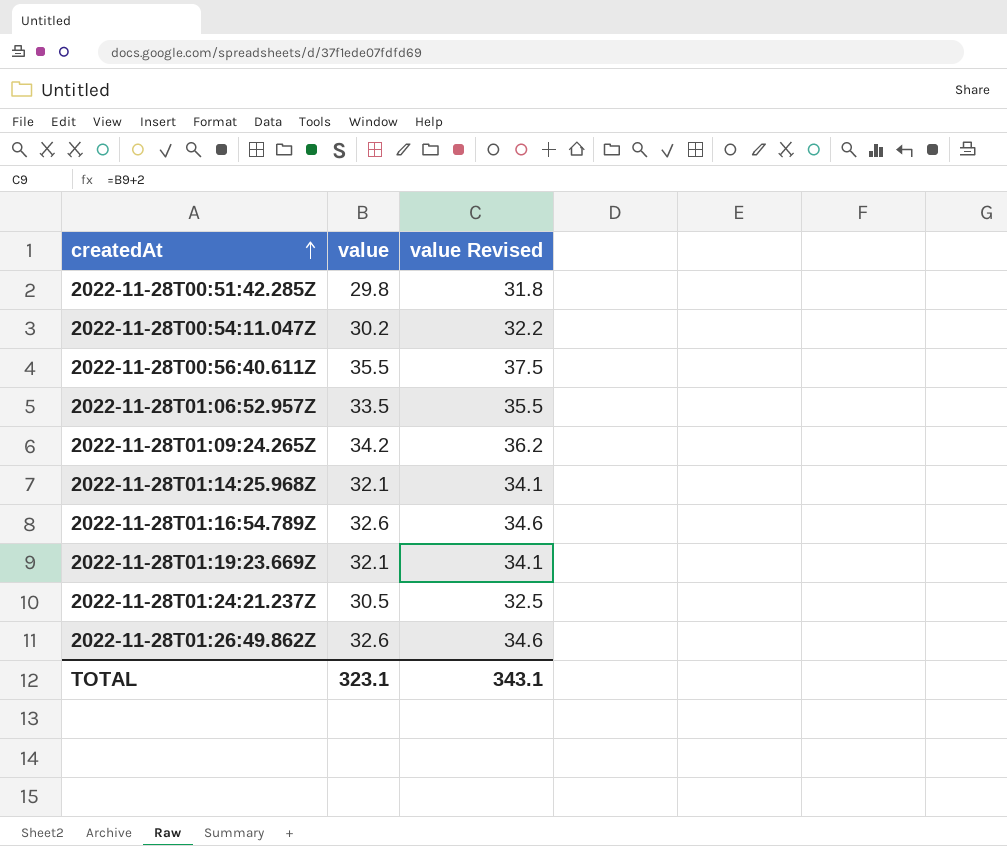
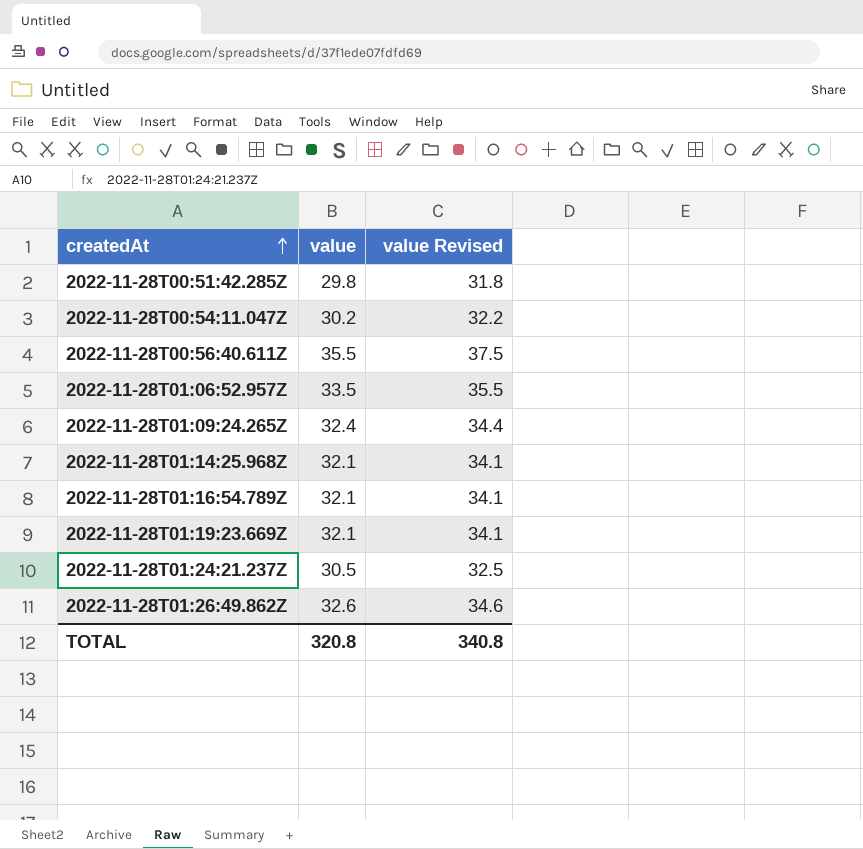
2022-11-28T01:09:24.265Z | value: 34.2 -> 32.4
2022-11-28T01:09:24.265Z | value Revised: 36.2 -> 34.4
2022-11-28T01:16:54.789Z | value: 32.6 -> 32.1
2022-11-28T01:16:54.789Z | value Revised: 34.6 -> 34.1
TOTAL | value: 323.1 -> 320.8
TOTAL | value Revised: 343.1 -> 340.8

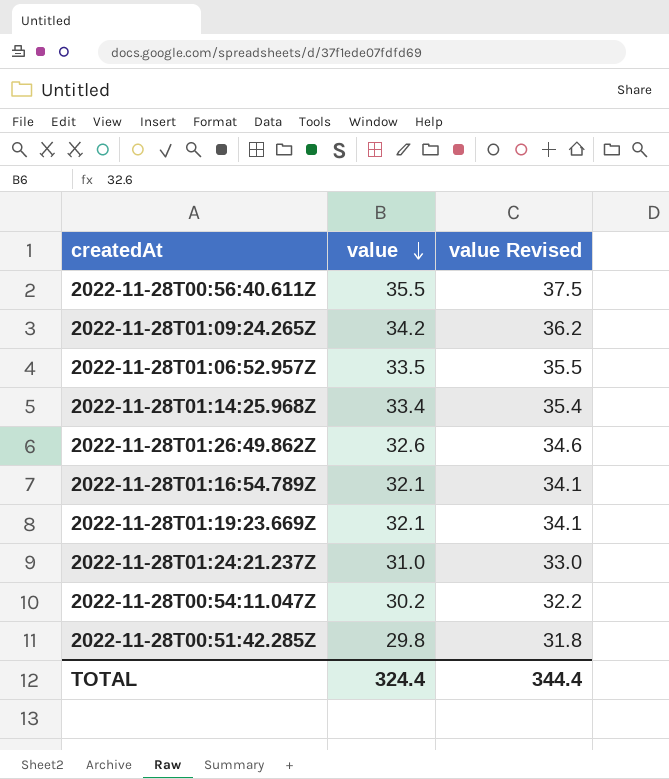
row order: createdAt ascending -> value descending
2022-11-28T01:09:24.265Z | value: 32.4 -> 34.2
2022-11-28T01:09:24.265Z | value Revised: 34.4 -> 36.2
2022-11-28T01:14:25.968Z | value: 32.1 -> 33.4
2022-11-28T01:14:25.968Z | value Revised: 34.1 -> 35.4
2022-11-28T01:24:21.237Z | value: 30.5 -> 31.0
2022-11-28T01:24:21.237Z | value Revised: 32.5 -> 33.0
TOTAL | value: 320.8 -> 324.4
TOTAL | value Revised: 340.8 -> 344.4

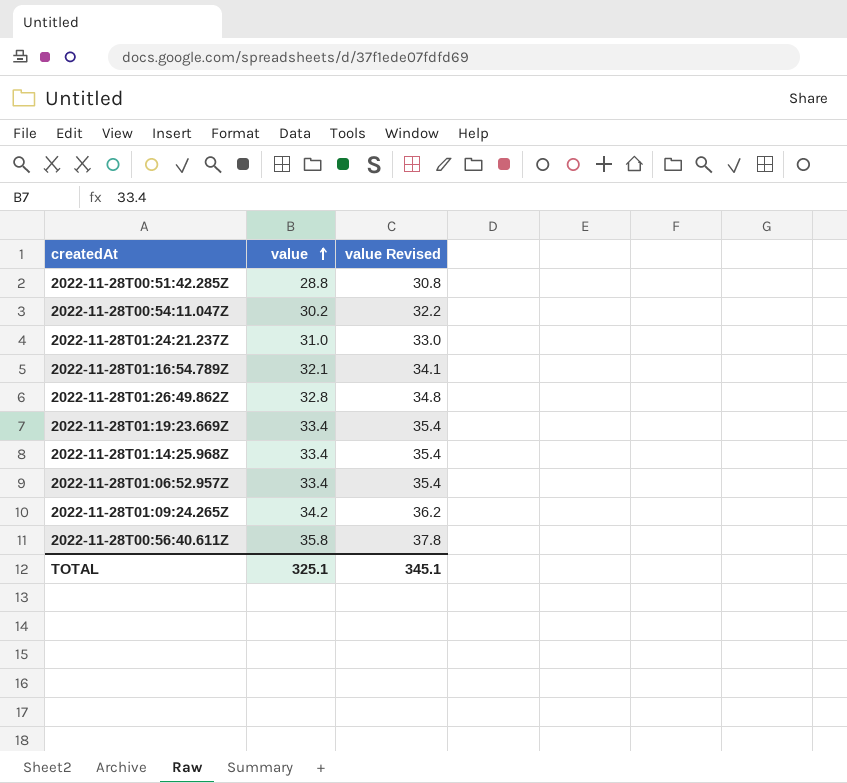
row order: value descending -> value ascending
2022-11-28T00:51:42.285Z | value: 29.8 -> 28.8
2022-11-28T00:51:42.285Z | value Revised: 31.8 -> 30.8
2022-11-28T01:26:49.862Z | value: 32.6 -> 32.8
2022-11-28T01:26:49.862Z | value Revised: 34.6 -> 34.8
2022-11-28T01:19:23.669Z | value: 32.1 -> 33.4
2022-11-28T01:19:23.669Z | value Revised: 34.1 -> 35.4
2022-11-28T01:06:52.957Z | value: 33.5 -> 33.4
2022-11-28T01:06:52.957Z | value Revised: 35.5 -> 35.4
2022-11-28T00:56:40.611Z | value: 35.5 -> 35.8
2022-11-28T00:56:40.611Z | value Revised: 37.5 -> 37.8
TOTAL | value: 324.4 -> 325.1
TOTAL | value Revised: 344.4 -> 345.1

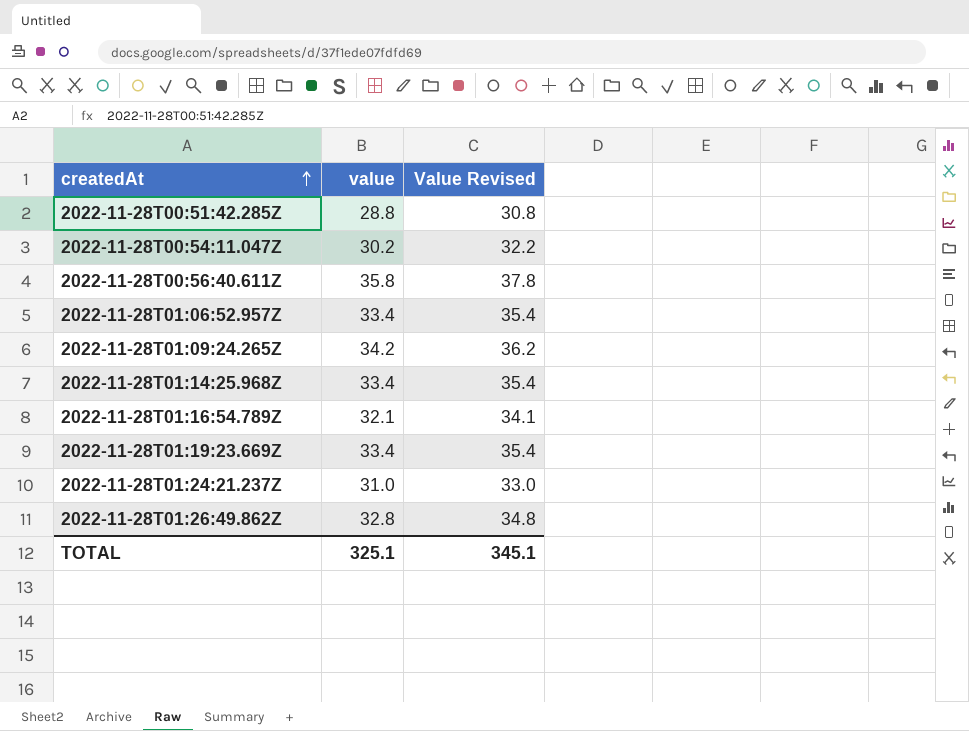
row order: value ascending -> createdAt ascending
column name: value Revised -> Value Revised

